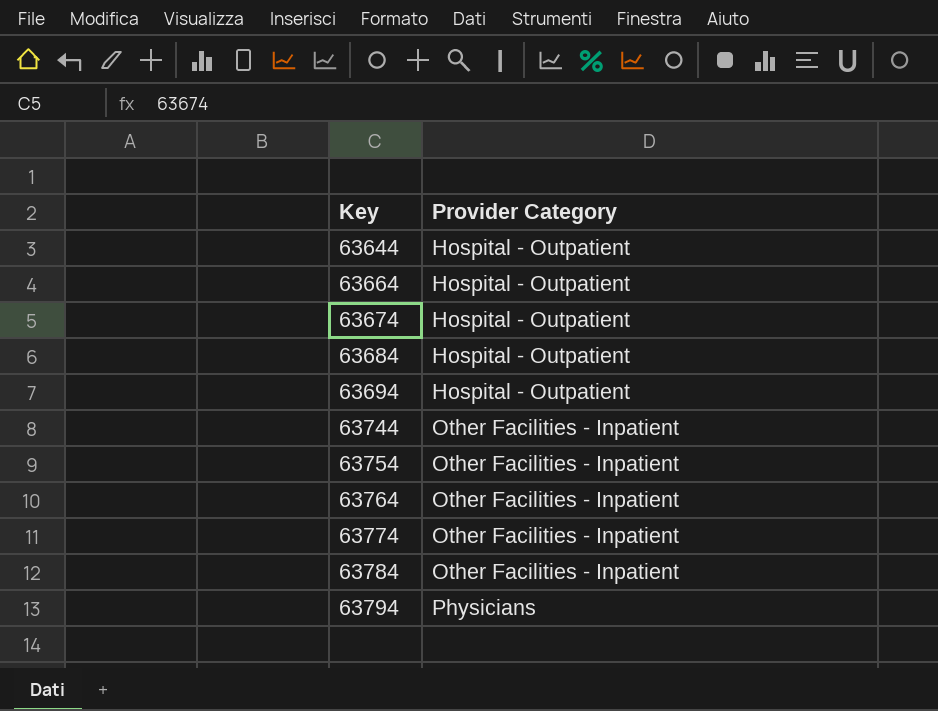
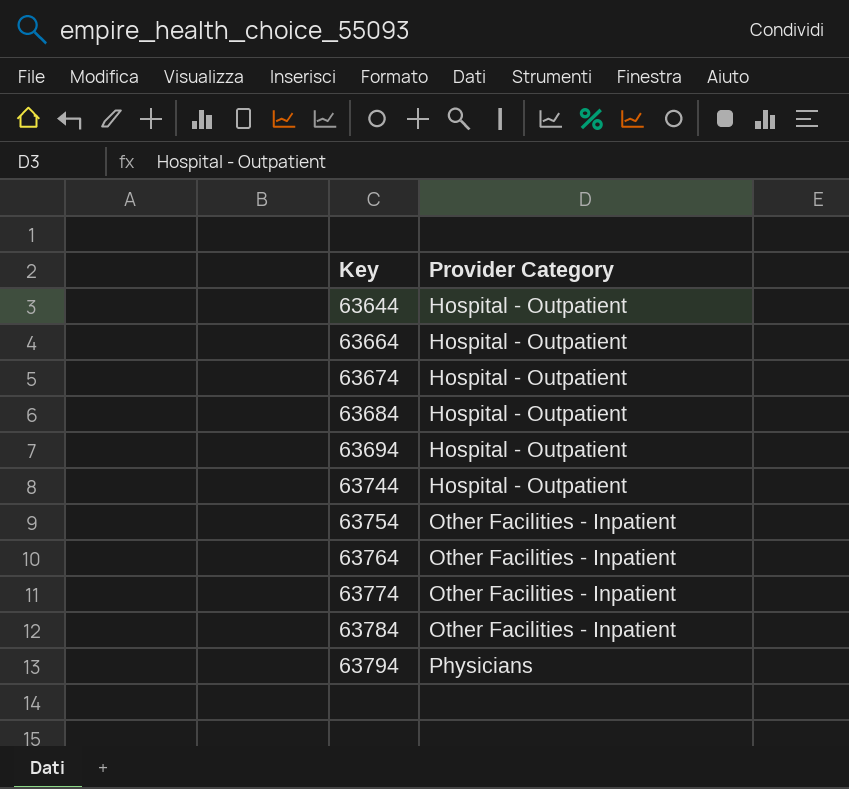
63744 | Provider Category: Other Facilities - Inpatient -> Hospital - Outpatient

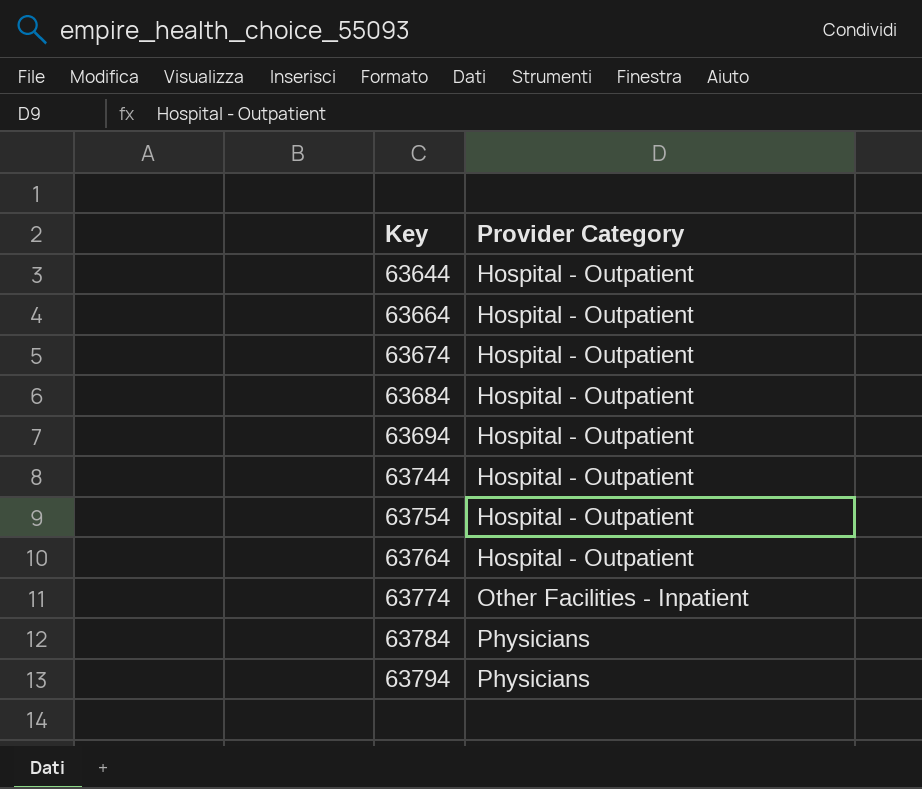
63754 | Provider Category: Other Facilities - Inpatient -> Hospital - Outpatient
63764 | Provider Category: Other Facilities - Inpatient -> Hospital - Outpatient
63784 | Provider Category: Other Facilities - Inpatient -> Physicians

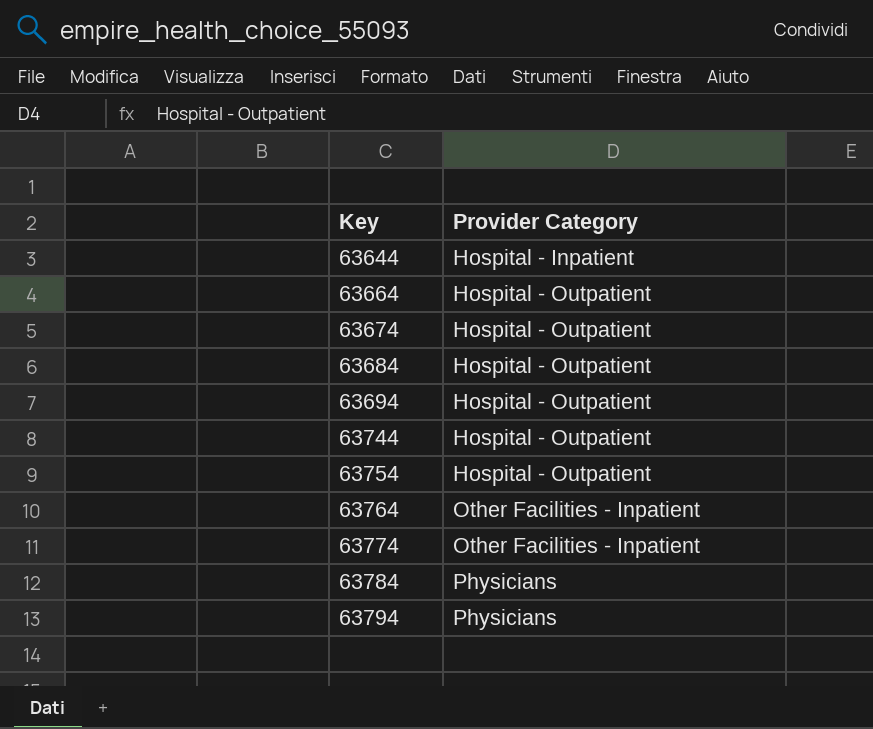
63644 | Provider Category: Hospital - Outpatient -> Hospital - Inpatient
63764 | Provider Category: Hospital - Outpatient -> Other Facilities - Inpatient

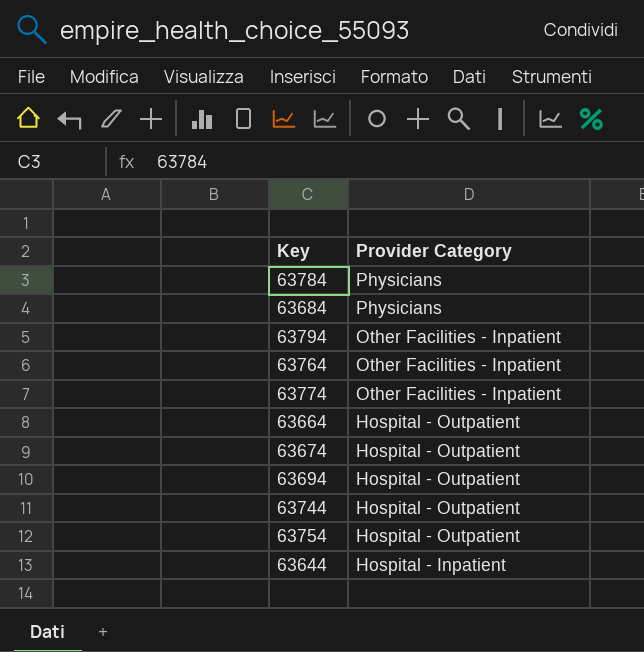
row order: Key ascending -> Provider Category descending
63684 | Provider Category: Hospital - Outpatient -> Physicians
63794 | Provider Category: Physicians -> Other Facilities - Inpatient

